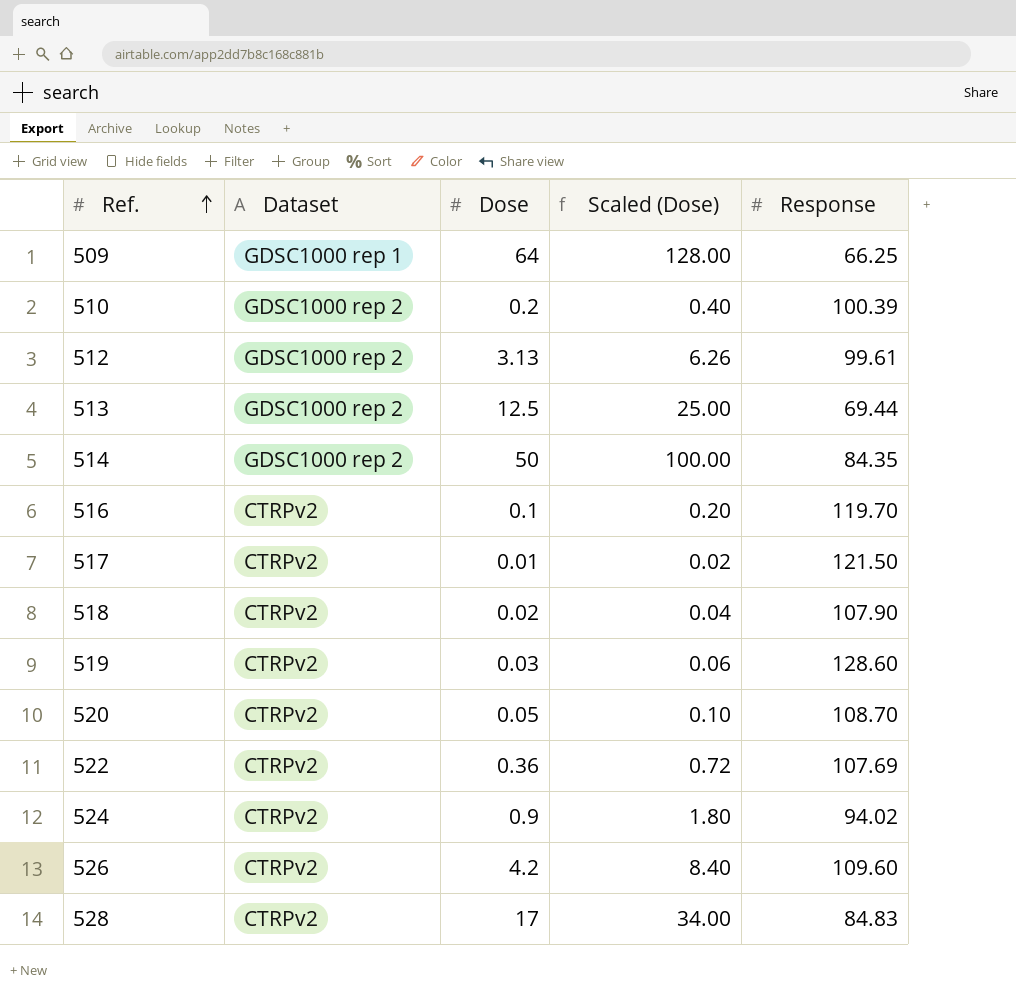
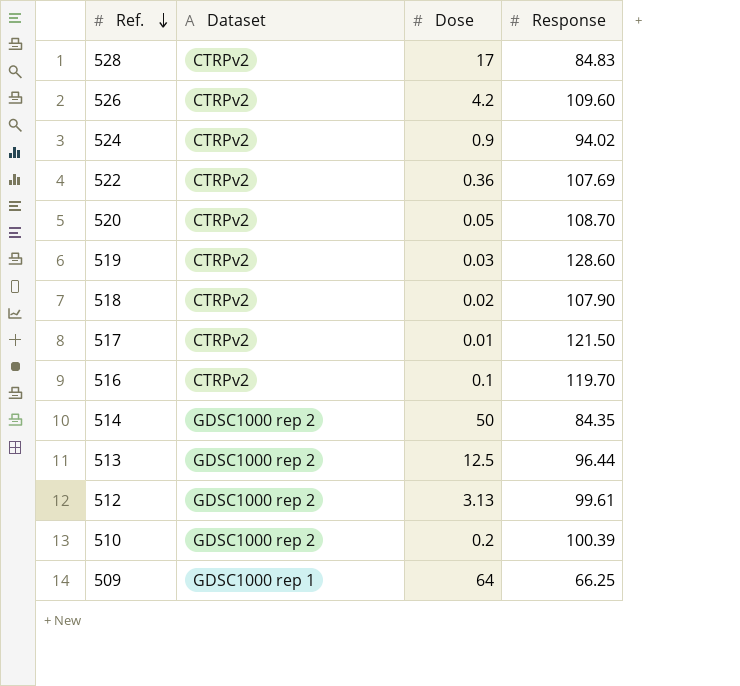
row order: Ref. ascending -> Ref. descending
column Scaled (Dose) | formula: [Dose] * 2 -> none
513 | Response: 69.44 -> 96.44

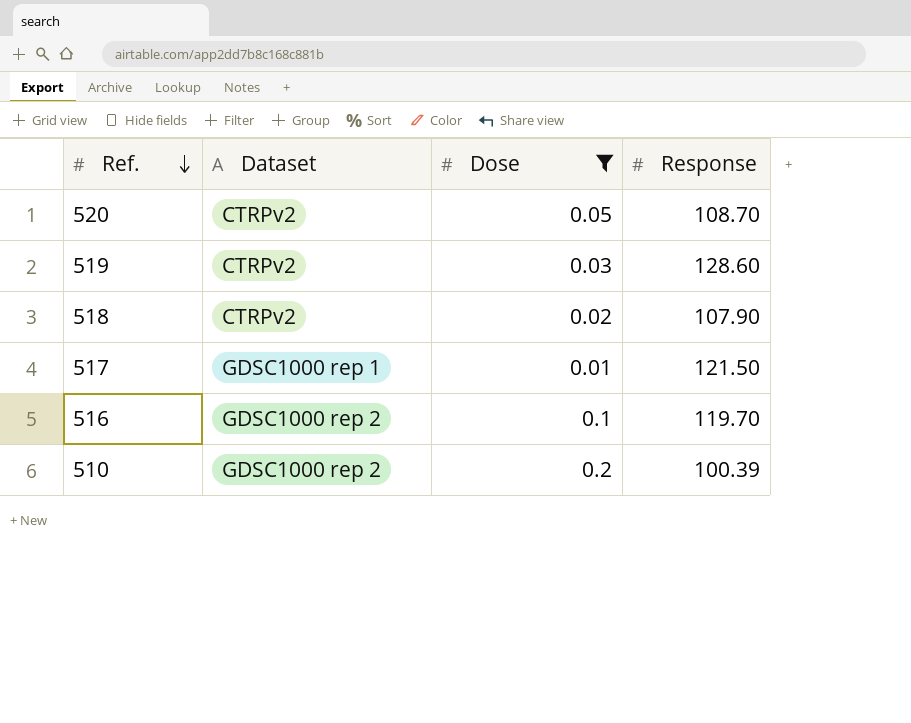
filter: none -> Dose <= 0.2
517 | Dataset: CTRPv2 -> GDSC1000 rep 1
516 | Dataset: CTRPv2 -> GDSC1000 rep 2

